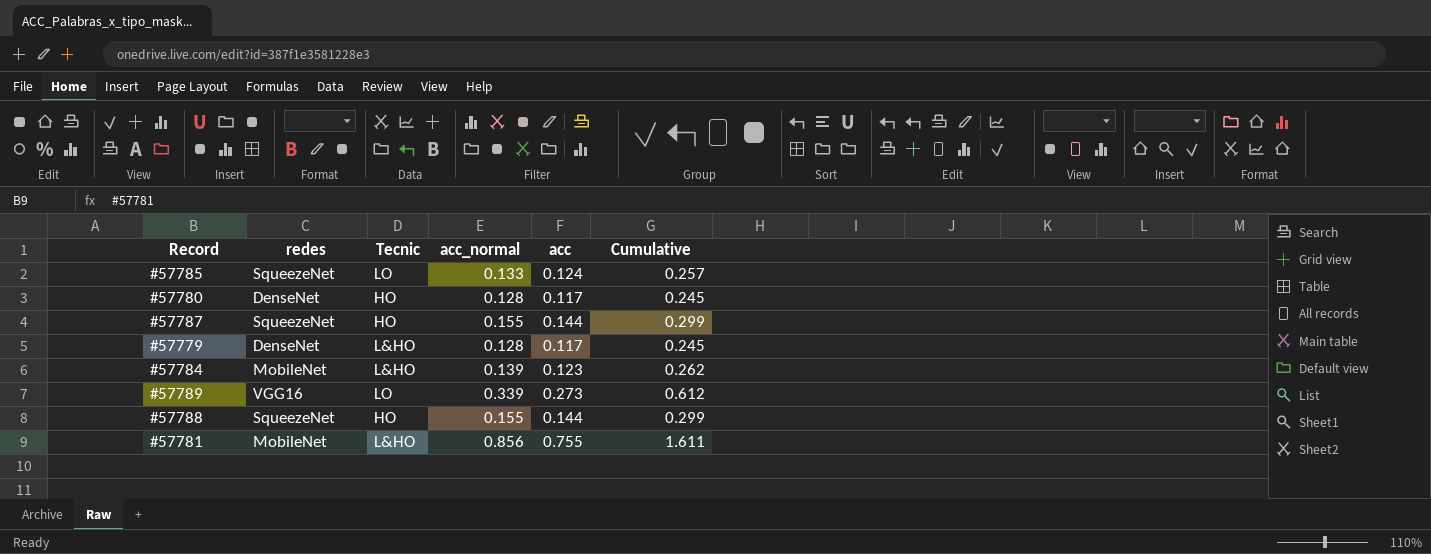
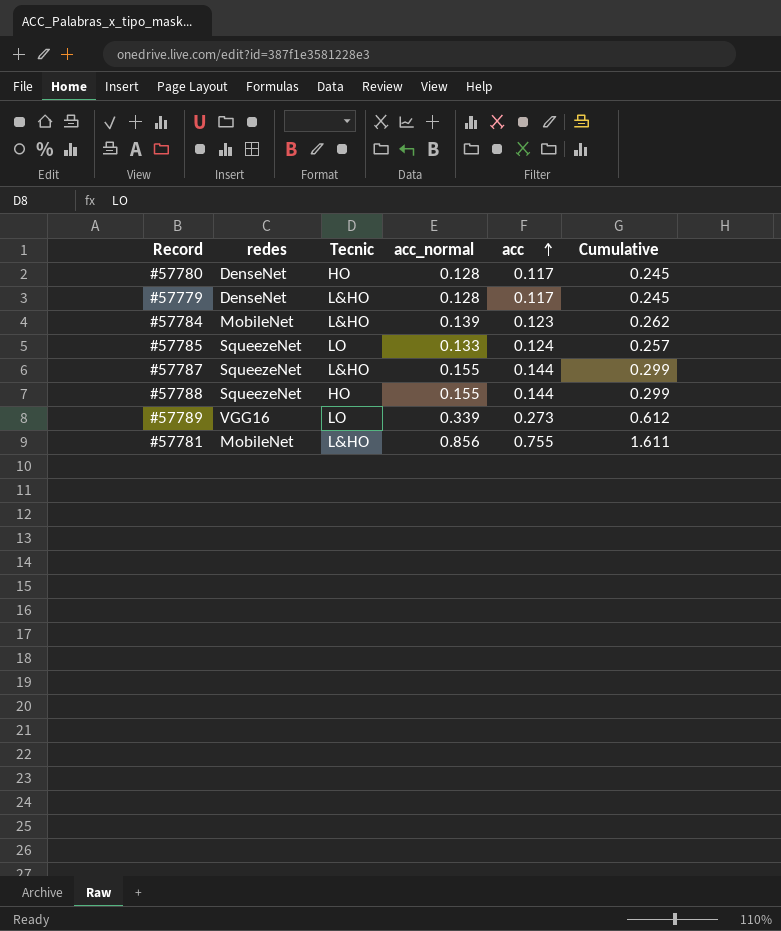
row order: none -> acc ascending
#57787 | Tecnic: HO -> L&HO

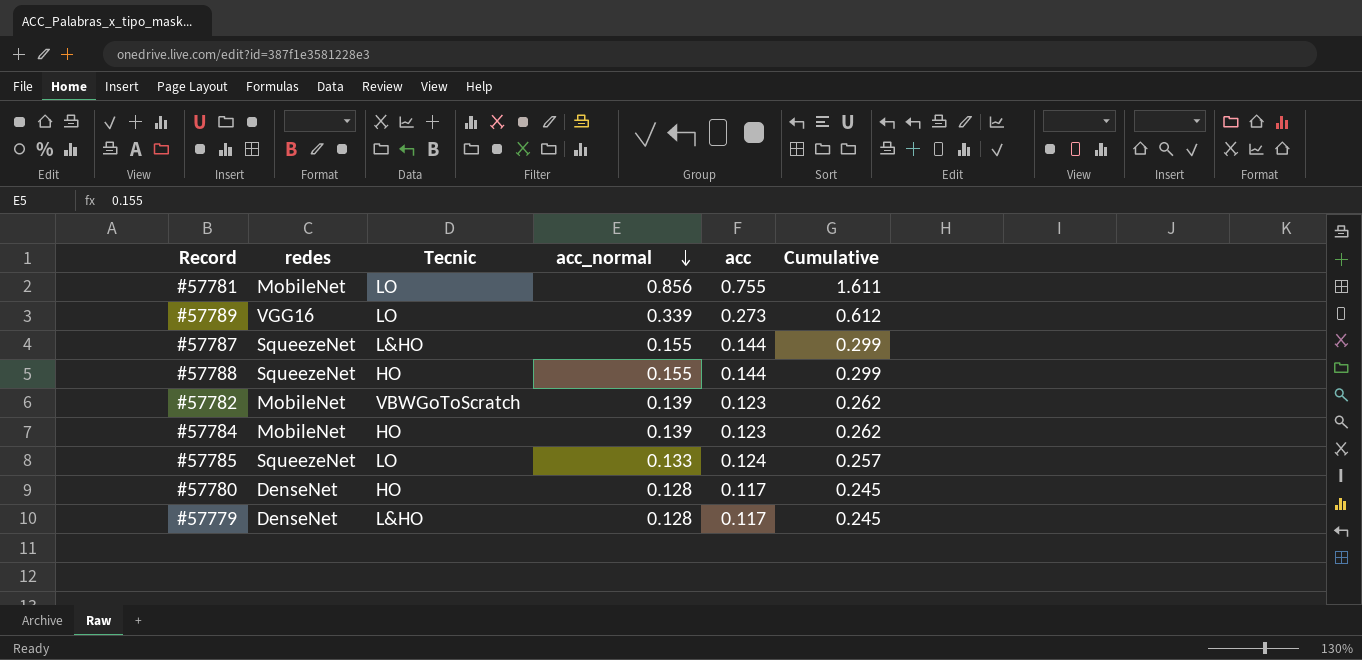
row order: acc ascending -> acc_normal descending
#57781 | Tecnic: L&HO -> LO
row #57782: none -> MobileNet | VBWGoToScratch | 0.139 | 0.123 | 0.262
#57784 | Tecnic: L&HO -> HO

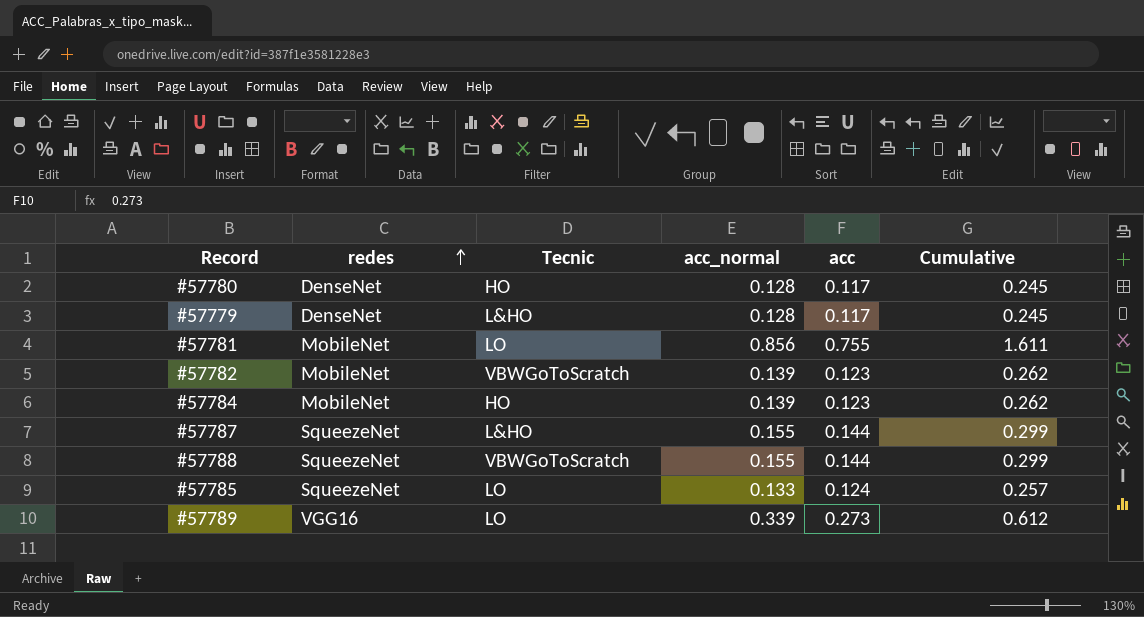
row order: acc_normal descending -> redes ascending
#57788 | Tecnic: HO -> VBWGoToScratch

